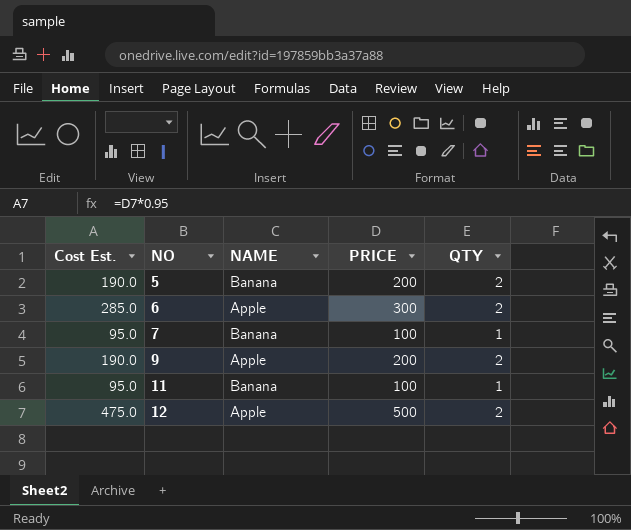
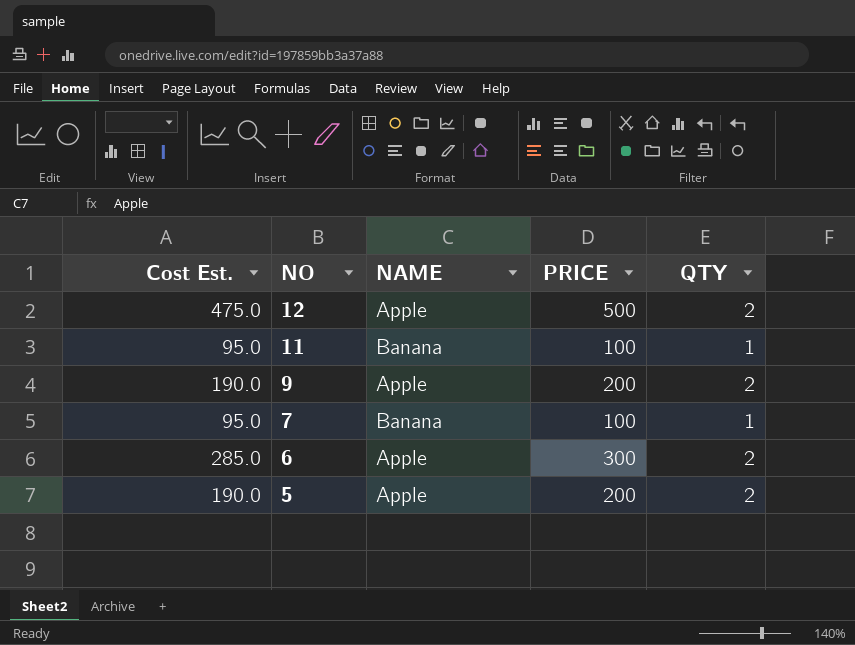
row order: NO ascending -> NO descending
5 | NAME: Banana -> Apple

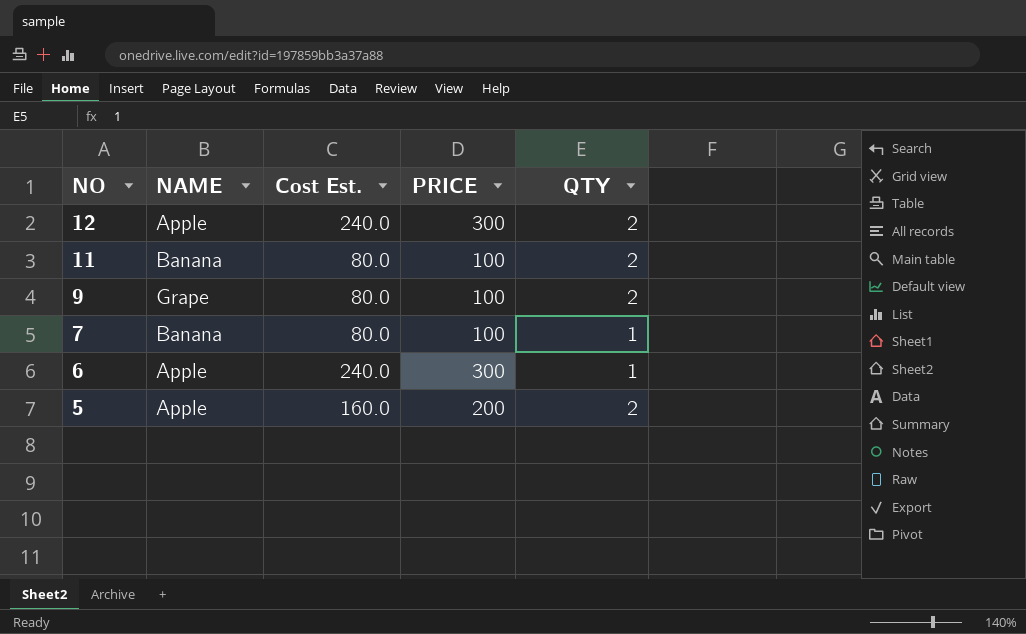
column Cost Est. | formula: [PRICE] * 0.95 -> [PRICE] * 0.8
column Cost Est. | position: 1 -> 3
12 | PRICE: 500 -> 300
11 | QTY: 1 -> 2
9 | NAME: Apple -> Grape
9 | PRICE: 200 -> 100
6 | QTY: 2 -> 1

